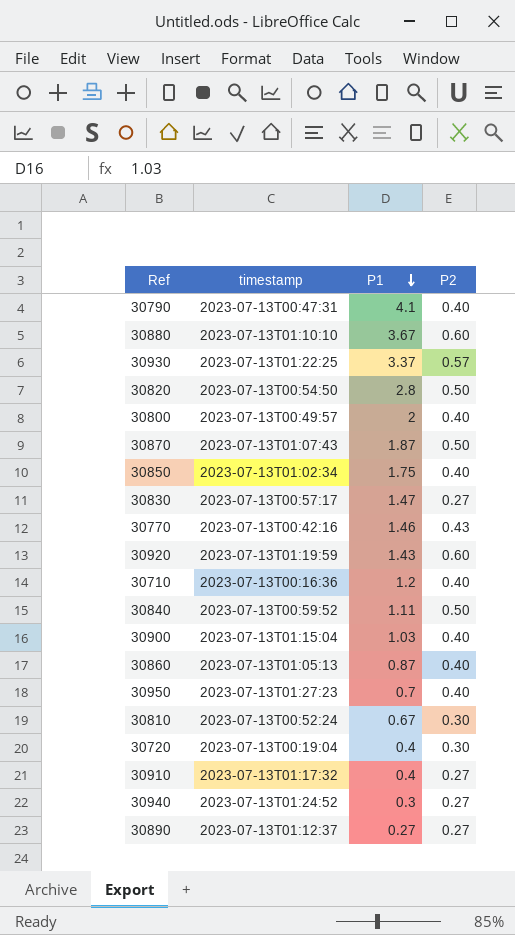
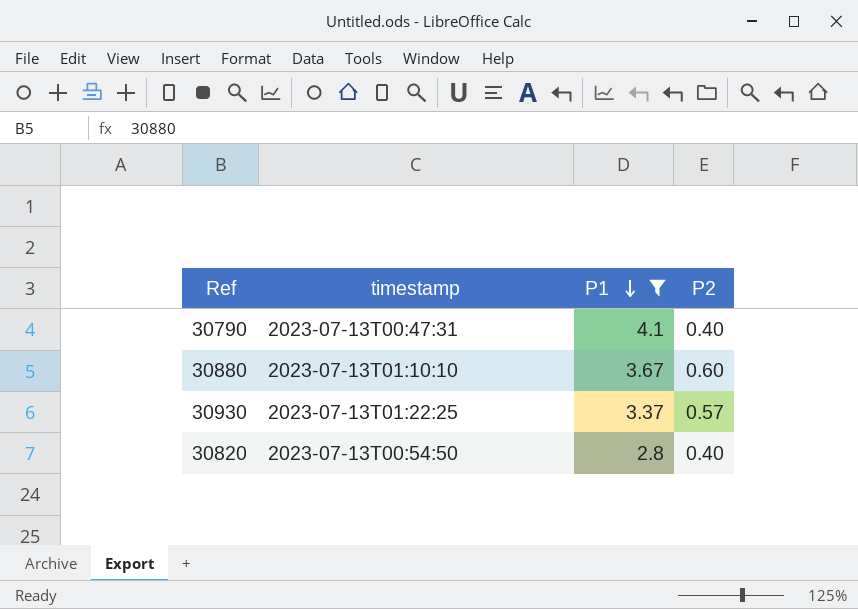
filter: none -> P1 >= 2.8
30820 | P2: 0.50 -> 0.40

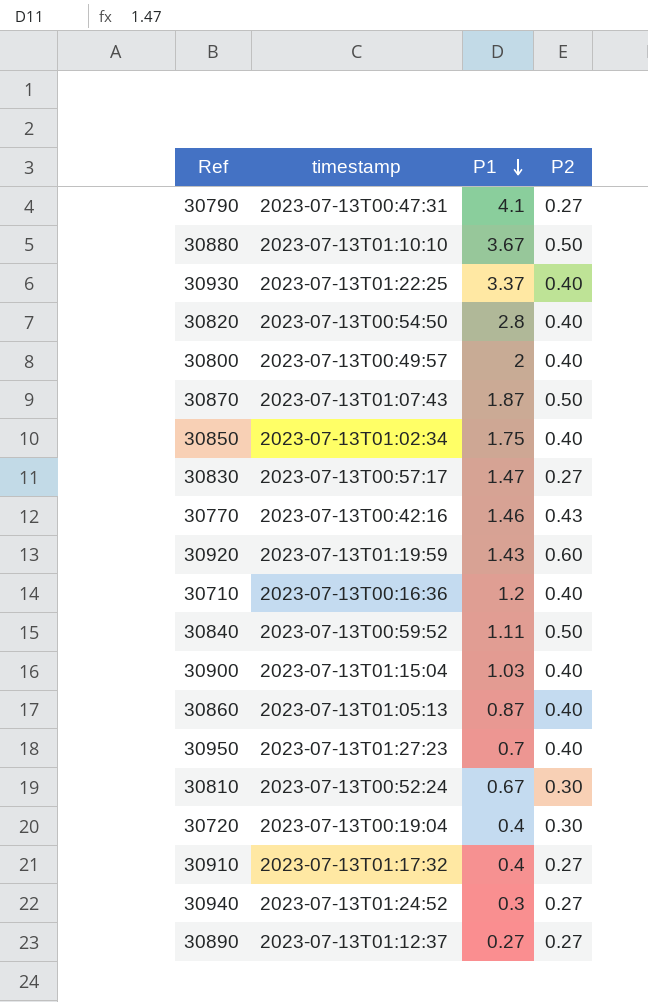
filter: P1 >= 2.8 -> none
30790 | P2: 0.40 -> 0.27
30880 | P2: 0.60 -> 0.50
30930 | P2: 0.57 -> 0.40

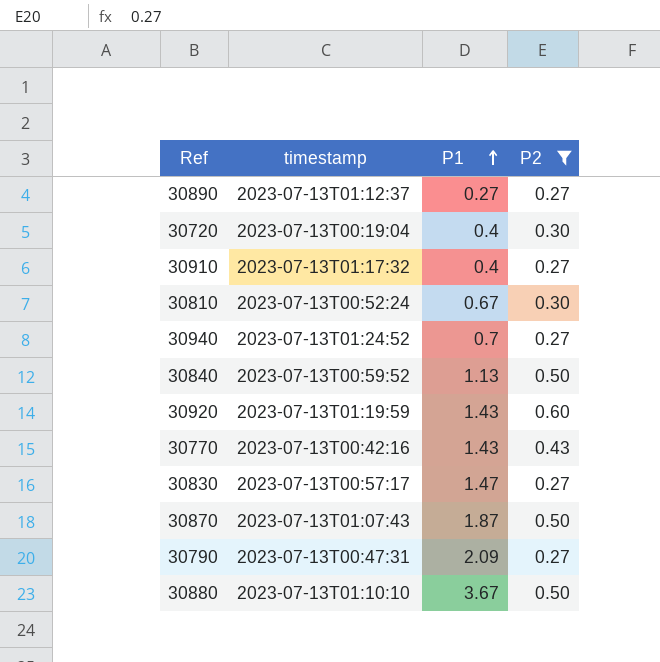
filter: none -> P2 != 0.40
row order: P1 descending -> P1 ascending
30940 | P1: 0.3 -> 0.7
30840 | P1: 1.11 -> 1.13
30770 | P1: 1.46 -> 1.43
30790 | P1: 4.1 -> 2.09

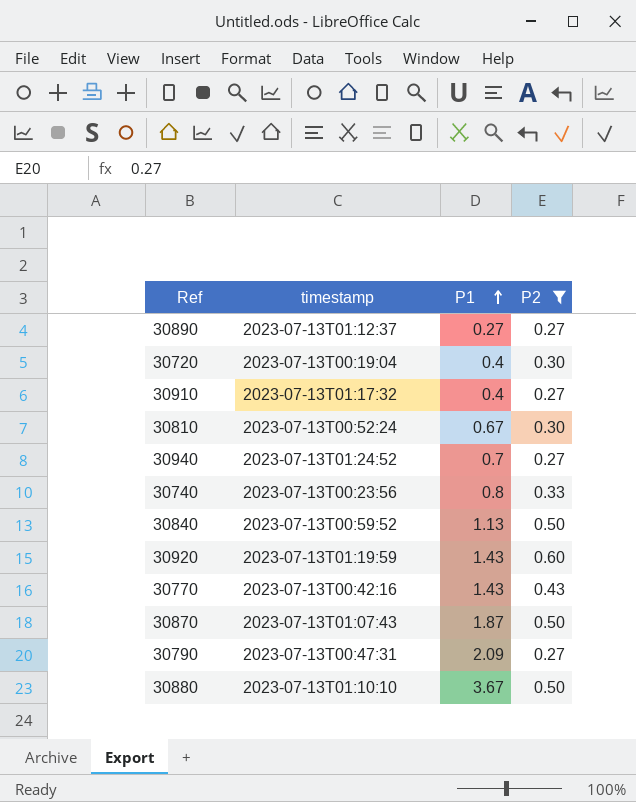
row 30830: 2023-07-13T00:57:17 | 1.47 | 0.27 -> none
row 30740: none -> 2023-07-13T00:23:56 | 0.8 | 0.33

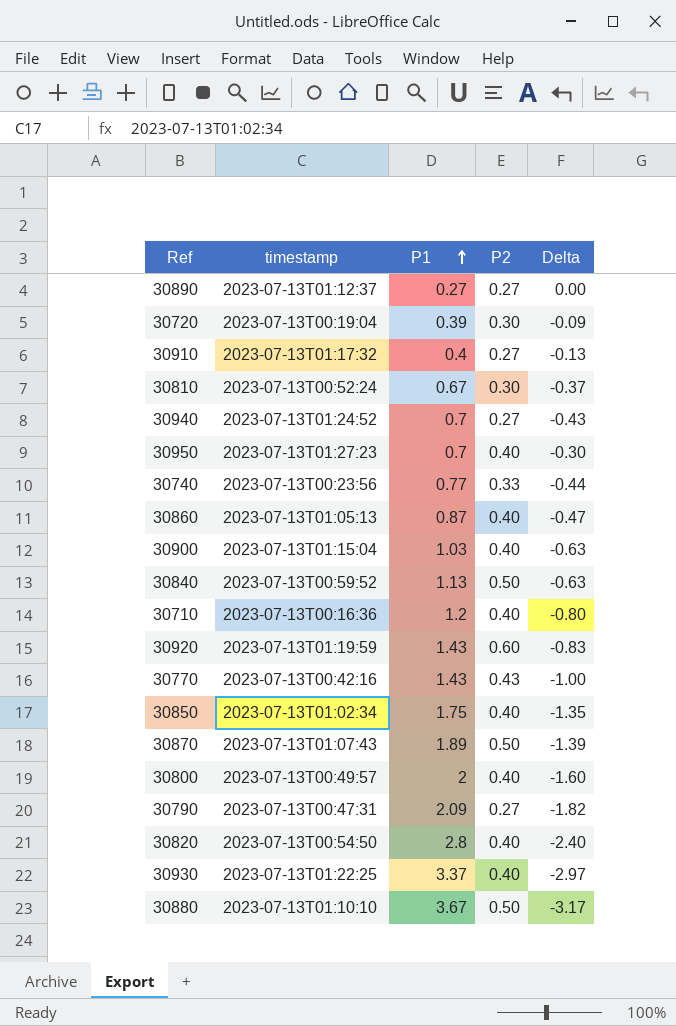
filter: P2 != 0.40 -> none
column Delta | formula: none -> [P2] - [P1]
30720 | P1: 0.4 -> 0.39
30740 | P1: 0.8 -> 0.77
30870 | P1: 1.87 -> 1.89

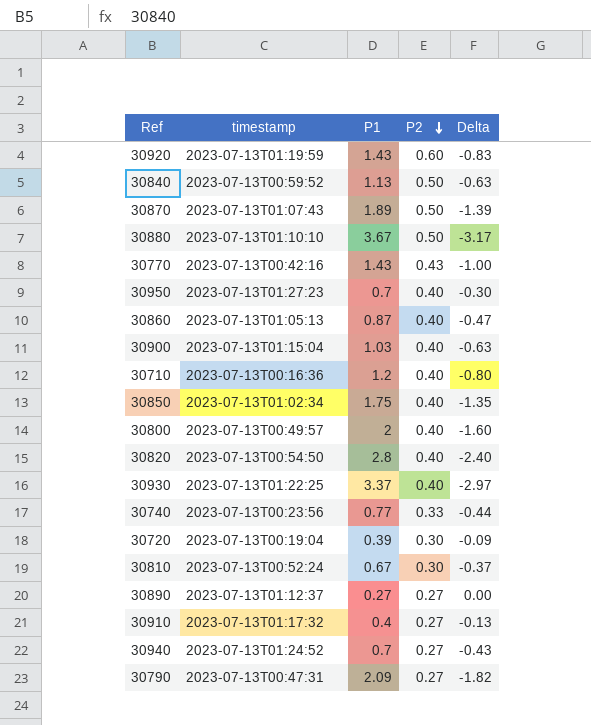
row order: P1 ascending -> P2 descending

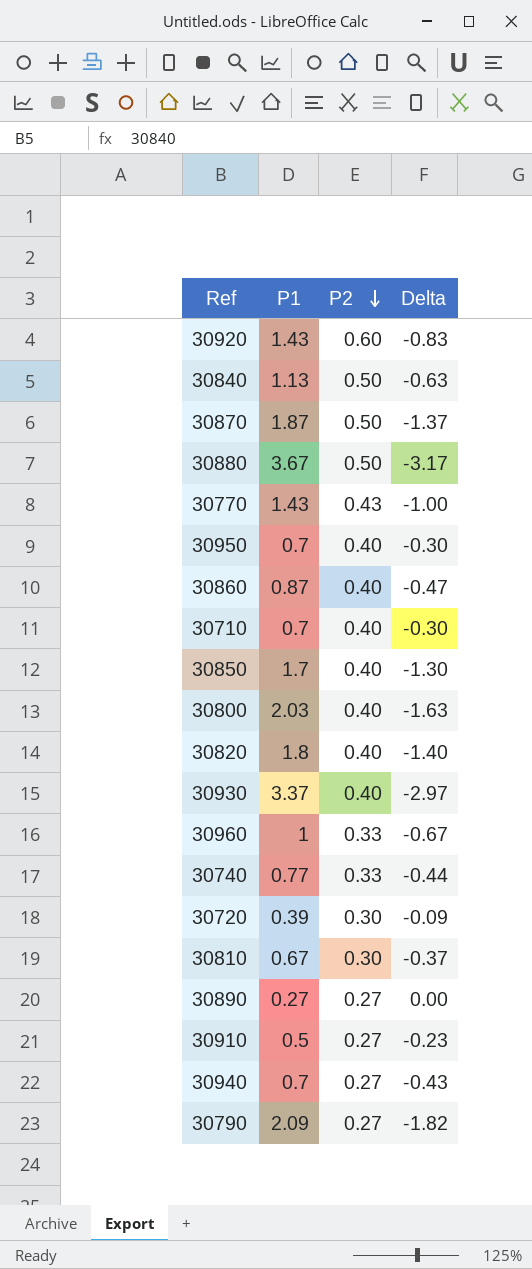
column timestamp | position: 2 -> none
row 30900: 2023-07-13T01:15:04 | 1.03 | 0.40 | -0.63 -> none
30870 | P1: 1.89 -> 1.87
30870 | Delta: -1.39 -> -1.37
30710 | P1: 1.2 -> 0.7
30710 | Delta: -0.80 -> -0.30
30850 | P1: 1.75 -> 1.7
30850 | Delta: -1.35 -> -1.30
30800 | P1: 2 -> 2.03
30800 | Delta: -1.60 -> -1.63
30820 | P1: 2.8 -> 1.8
30820 | Delta: -2.40 -> -1.40
row 30960: none -> 1 | 0.33 | -0.67
30910 | P1: 0.4 -> 0.5
30910 | Delta: -0.13 -> -0.23

